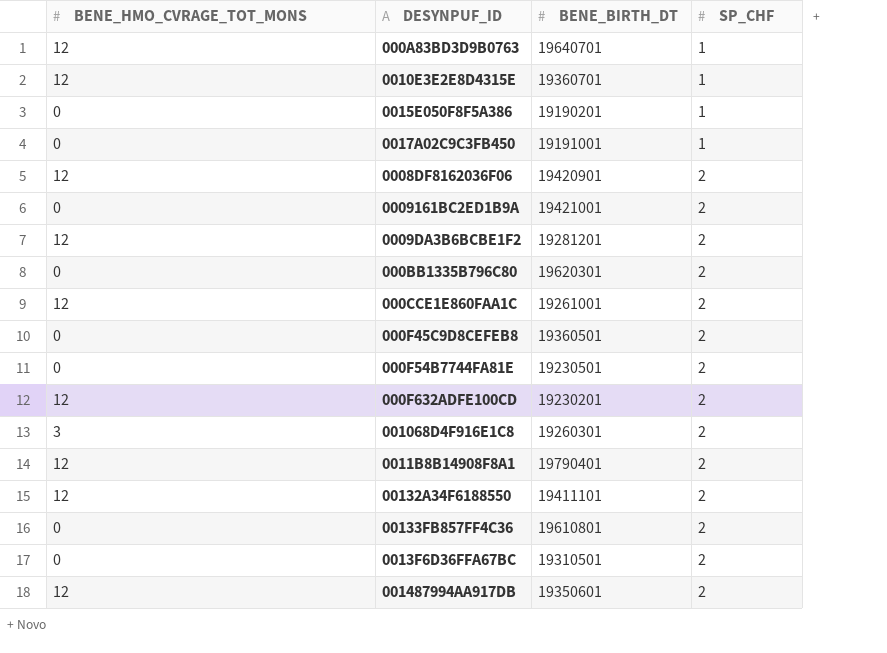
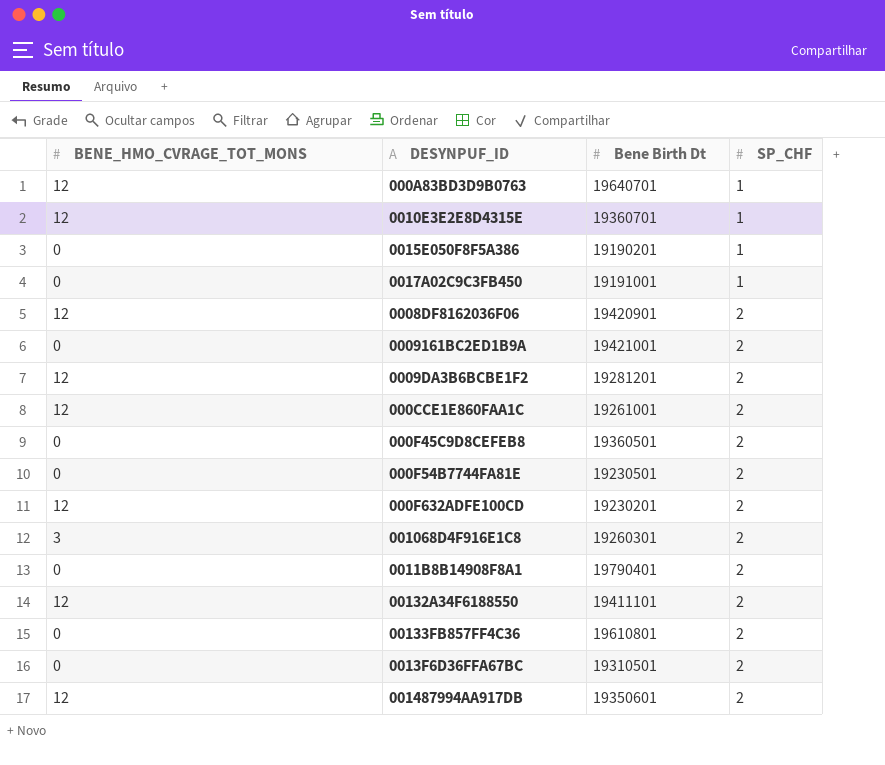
column name: BENE_BIRTH_DT -> Bene Birth Dt
row 000BB1335B796C80: 0 | 19620301 | 2 -> none
0011B8B14908F8A1 | BENE_HMO_CVRAGE_TOT_MONS: 12 -> 0

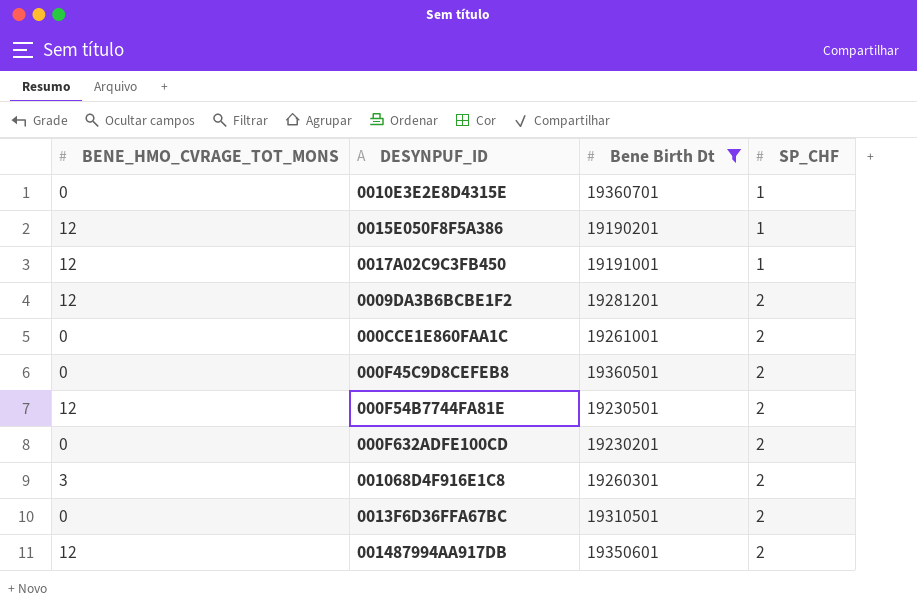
filter: none -> Bene Birth Dt <= 19360701
0010E3E2E8D4315E | BENE_HMO_CVRAGE_TOT_MONS: 12 -> 0
0015E050F8F5A386 | BENE_HMO_CVRAGE_TOT_MONS: 0 -> 12
0017A02C9C3FB450 | BENE_HMO_CVRAGE_TOT_MONS: 0 -> 12
000CCE1E860FAA1C | BENE_HMO_CVRAGE_TOT_MONS: 12 -> 0
000F54B7744FA81E | BENE_HMO_CVRAGE_TOT_MONS: 0 -> 12
000F632ADFE100CD | BENE_HMO_CVRAGE_TOT_MONS: 12 -> 0

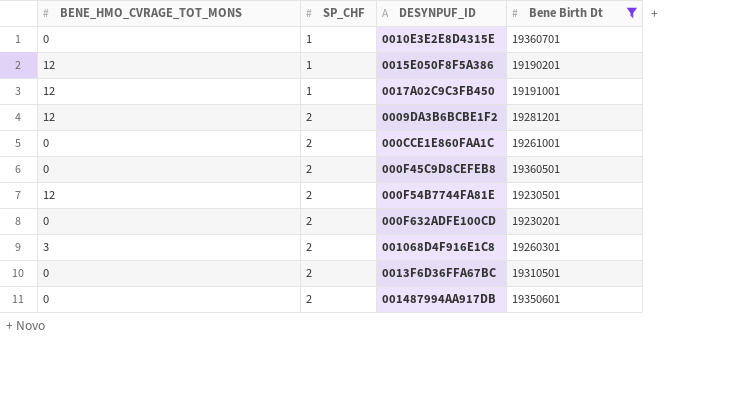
column SP_CHF | position: 4 -> 2
001487994AA917DB | BENE_HMO_CVRAGE_TOT_MONS: 12 -> 0

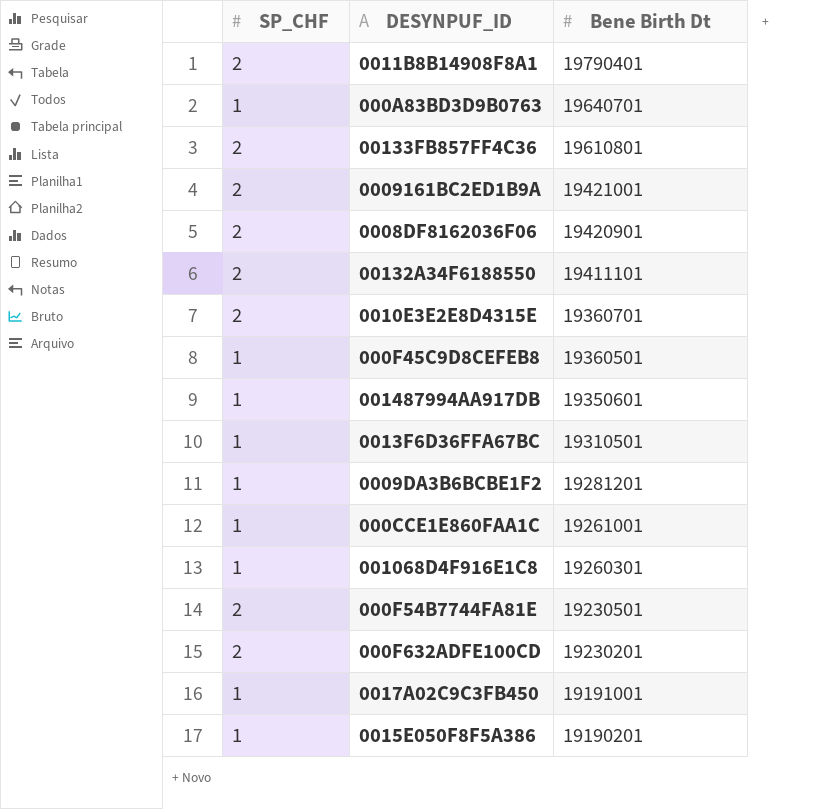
filter: Bene Birth Dt <= 19360701 -> none
row order: SP_CHF ascending -> Bene Birth Dt descending
column BENE_HMO_CVRAGE_TOT_MONS | position: 1 -> none
0010E3E2E8D4315E | SP_CHF: 1 -> 2
000F45C9D8CEFEB8 | SP_CHF: 2 -> 1
001487994AA917DB | SP_CHF: 2 -> 1
0013F6D36FFA67BC | SP_CHF: 2 -> 1
0009DA3B6BCBE1F2 | SP_CHF: 2 -> 1
000CCE1E860FAA1C | SP_CHF: 2 -> 1
001068D4F916E1C8 | SP_CHF: 2 -> 1

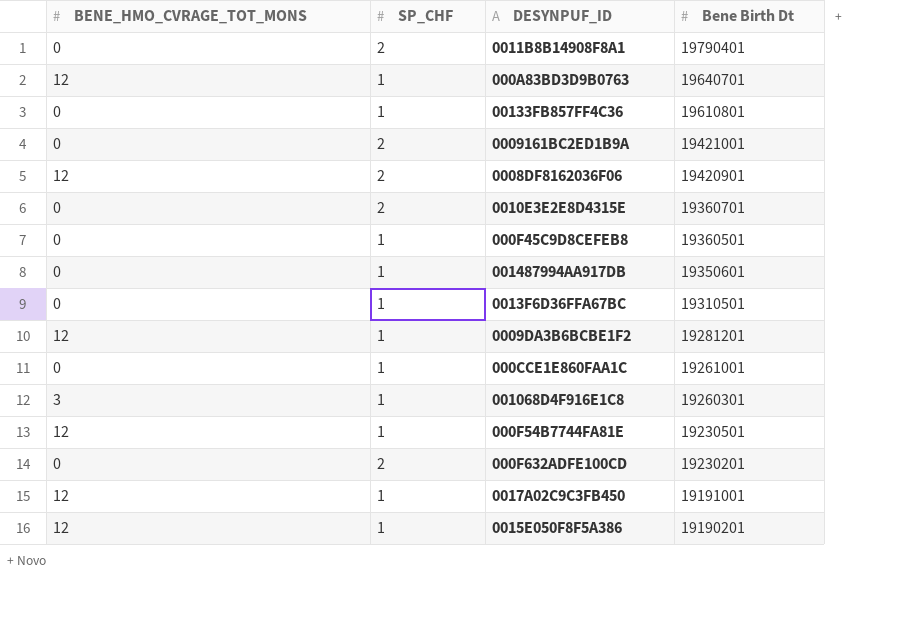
column BENE_HMO_CVRAGE_TOT_MONS | position: none -> 1
row 00132A34F6188550: 2 | 19411101 -> none
00133FB857FF4C36 | SP_CHF: 2 -> 1
000F54B7744FA81E | SP_CHF: 2 -> 1

